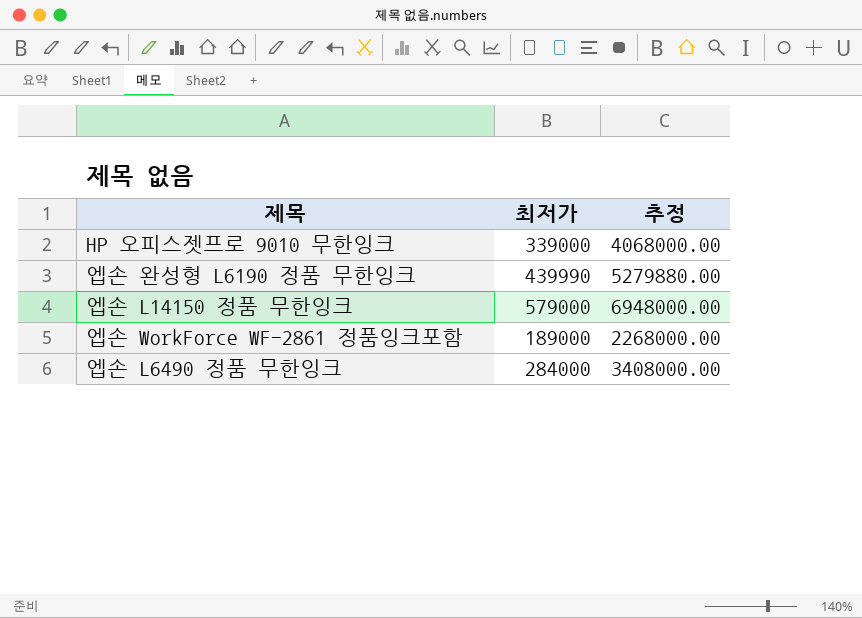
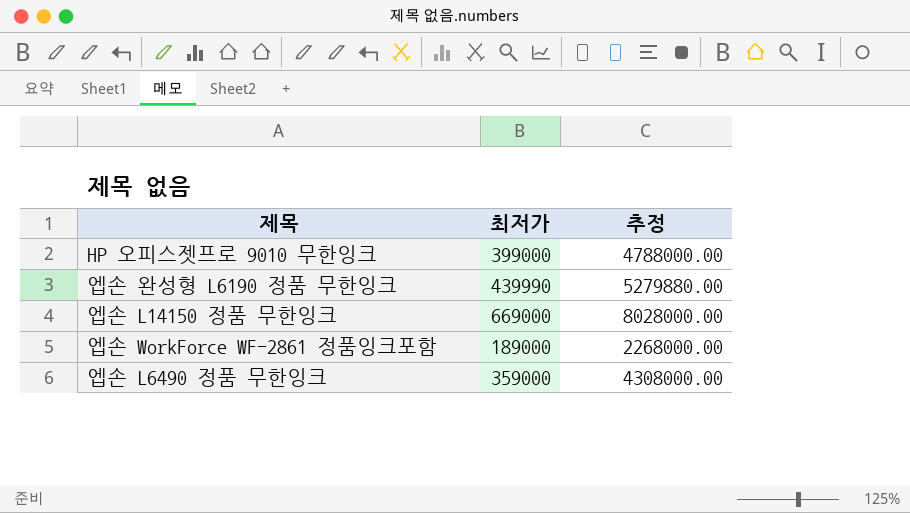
HP 오피스젯프로 9010 무한잉크 | 최저가: 339000 -> 399000
HP 오피스젯프로 9010 무한잉크 | 추정: 4068000.00 -> 4788000.00
엡손 L14150 정품 무한잉크 | 최저가: 579000 -> 669000
엡손 L14150 정품 무한잉크 | 추정: 6948000.00 -> 8028000.00
엡손 L6490 정품 무한잉크 | 최저가: 284000 -> 359000
엡손 L6490 정품 무한잉크 | 추정: 3408000.00 -> 4308000.00

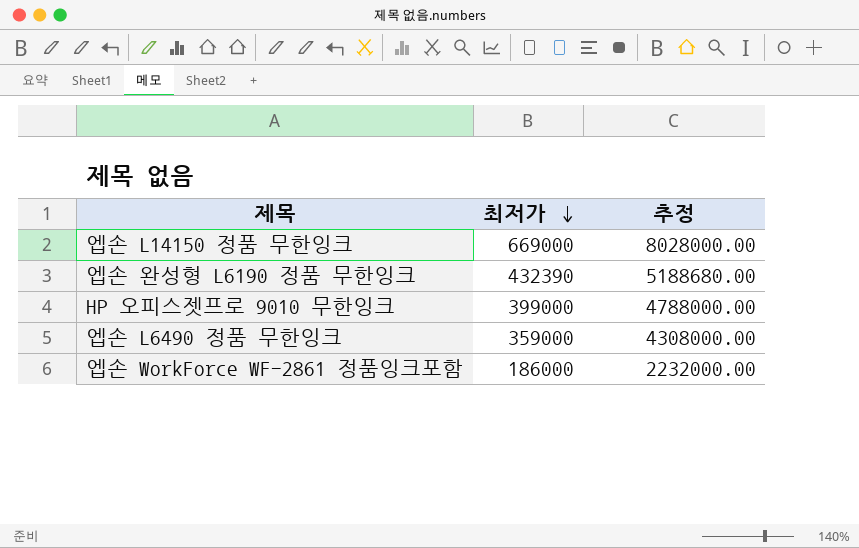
row order: none -> 최저가 descending
엡손 완성형 L6190 정품 무한잉크 | 최저가: 439990 -> 432390
엡손 완성형 L6190 정품 무한잉크 | 추정: 5279880.00 -> 5188680.00
엡손 WorkForce WF-2861 정품잉크포함 | 최저가: 189000 -> 186000
엡손 WorkForce WF-2861 정품잉크포함 | 추정: 2268000.00 -> 2232000.00

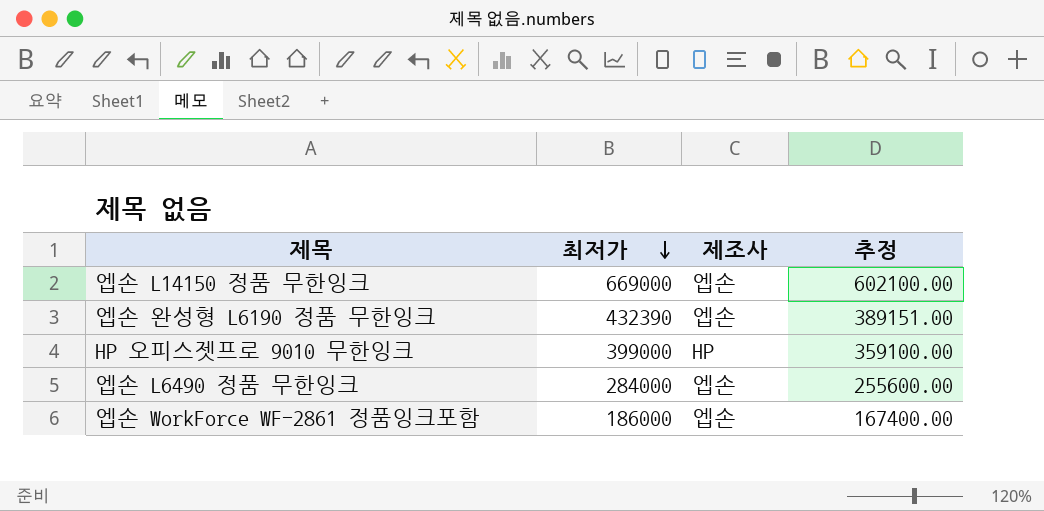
column 제조사 | position: none -> 3
column 추정 | formula: [최저가] * 12 -> [최저가] * 0.9
엡손 L6490 정품 무한잉크 | 최저가: 359000 -> 284000

